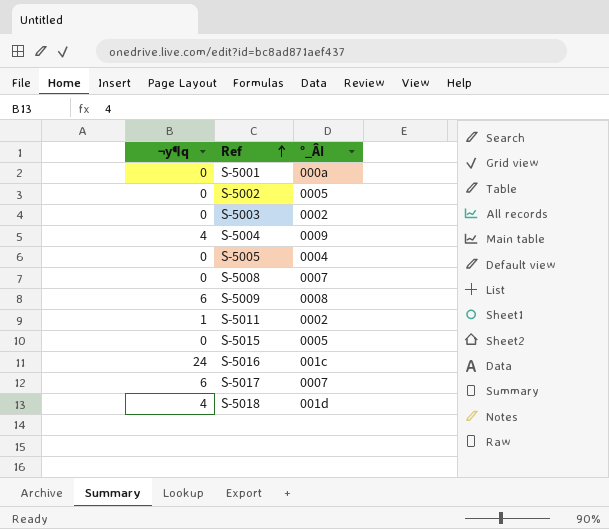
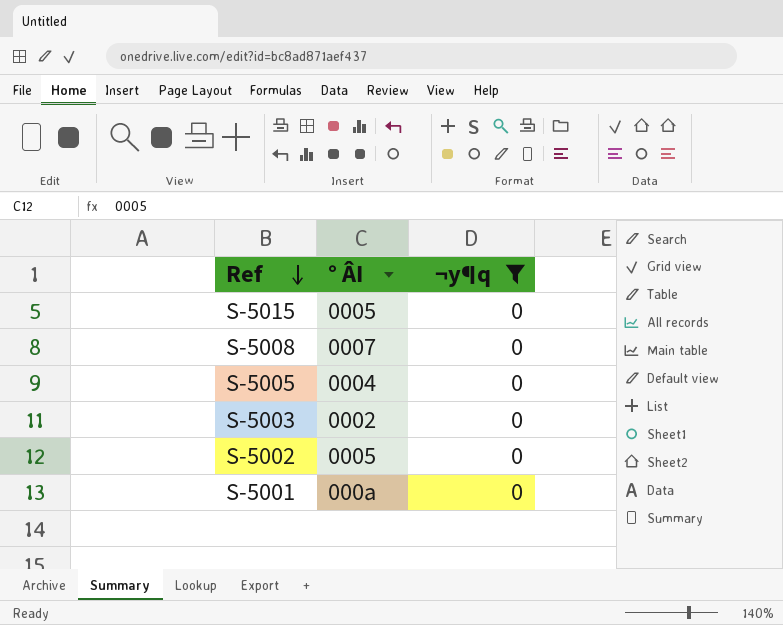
filter: none -> ¬y¶q = 0
row order: Ref ascending -> Ref descending
column name: °_ÂI -> ° ÂI
column ¬y¶q | position: 1 -> 3

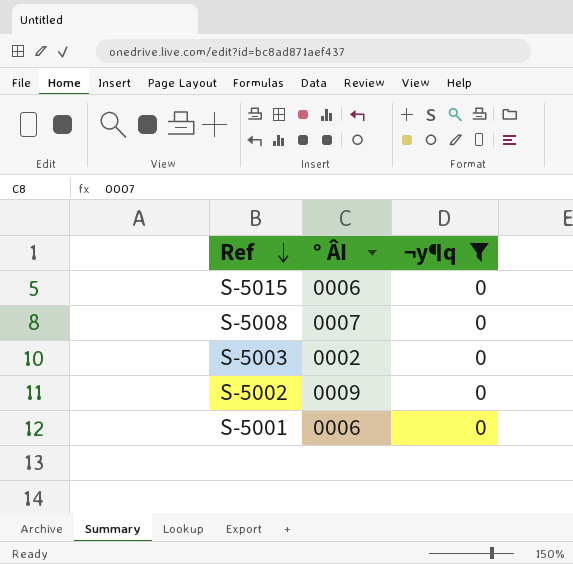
row S-5005: 0004 | 0 -> none
S-5015 | ° ÂI: 0005 -> 0006
S-5002 | ° ÂI: 0005 -> 0009
S-5001 | ° ÂI: 000a -> 0006

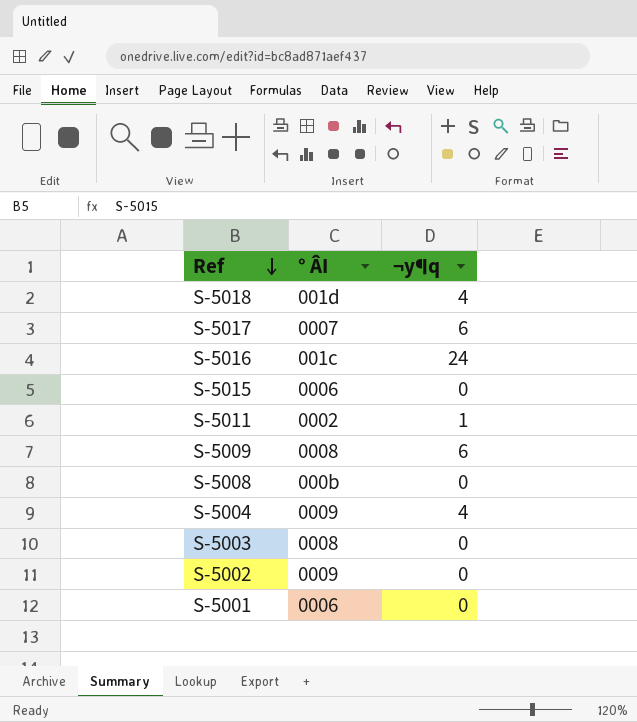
filter: ¬y¶q = 0 -> none
S-5008 | ° ÂI: 0007 -> 000b
S-5003 | ° ÂI: 0002 -> 0008

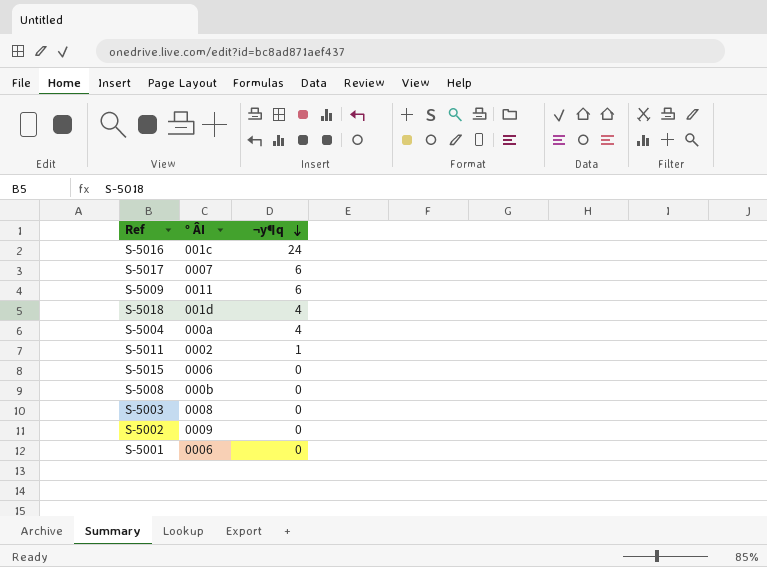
row order: Ref descending -> ¬y¶q descending
S-5009 | ° ÂI: 0008 -> 0011
S-5004 | ° ÂI: 0009 -> 000a

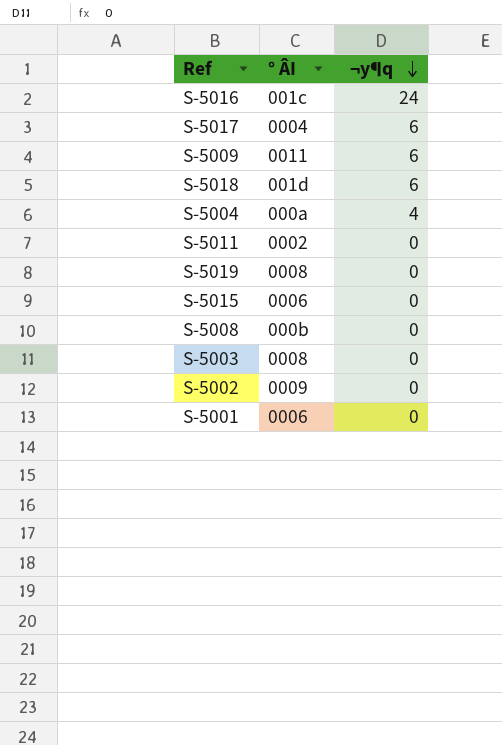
S-5017 | ° ÂI: 0007 -> 0004
S-5018 | ¬y¶q: 4 -> 6
S-5011 | ¬y¶q: 1 -> 0
row S-5019: none -> 0008 | 0

